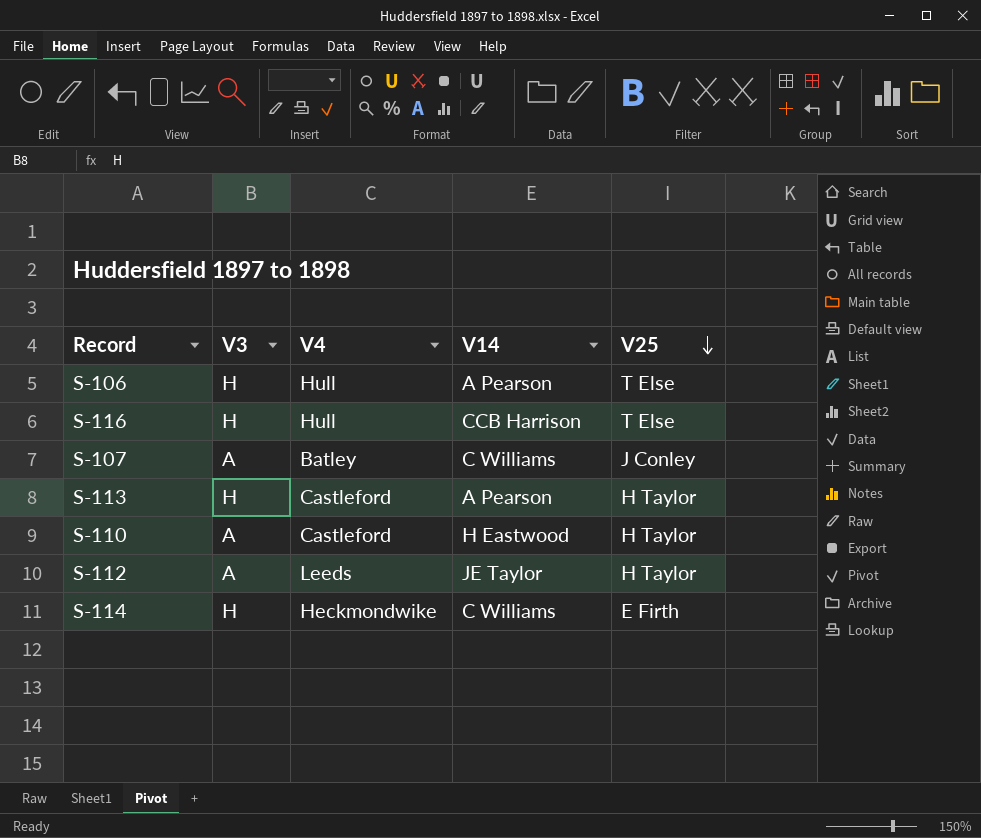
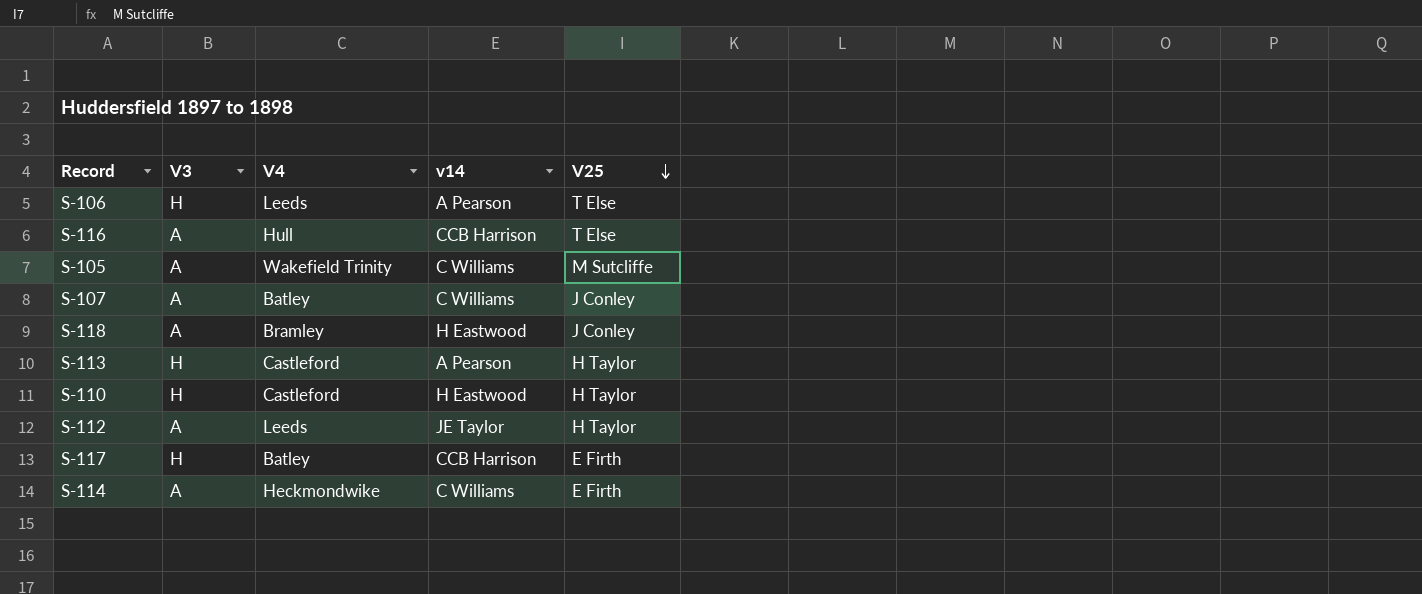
column name: V14 -> v14
S-106 | V4: Hull -> Leeds
S-116 | V3: H -> A
row S-105: none -> A | Wakefield Trinity | C Williams | M Sutcliffe
row S-118: none -> A | Bramley | H Eastwood | J Conley
S-110 | V3: A -> H
row S-117: none -> H | Batley | CCB Harrison | E Firth
S-114 | V3: H -> A

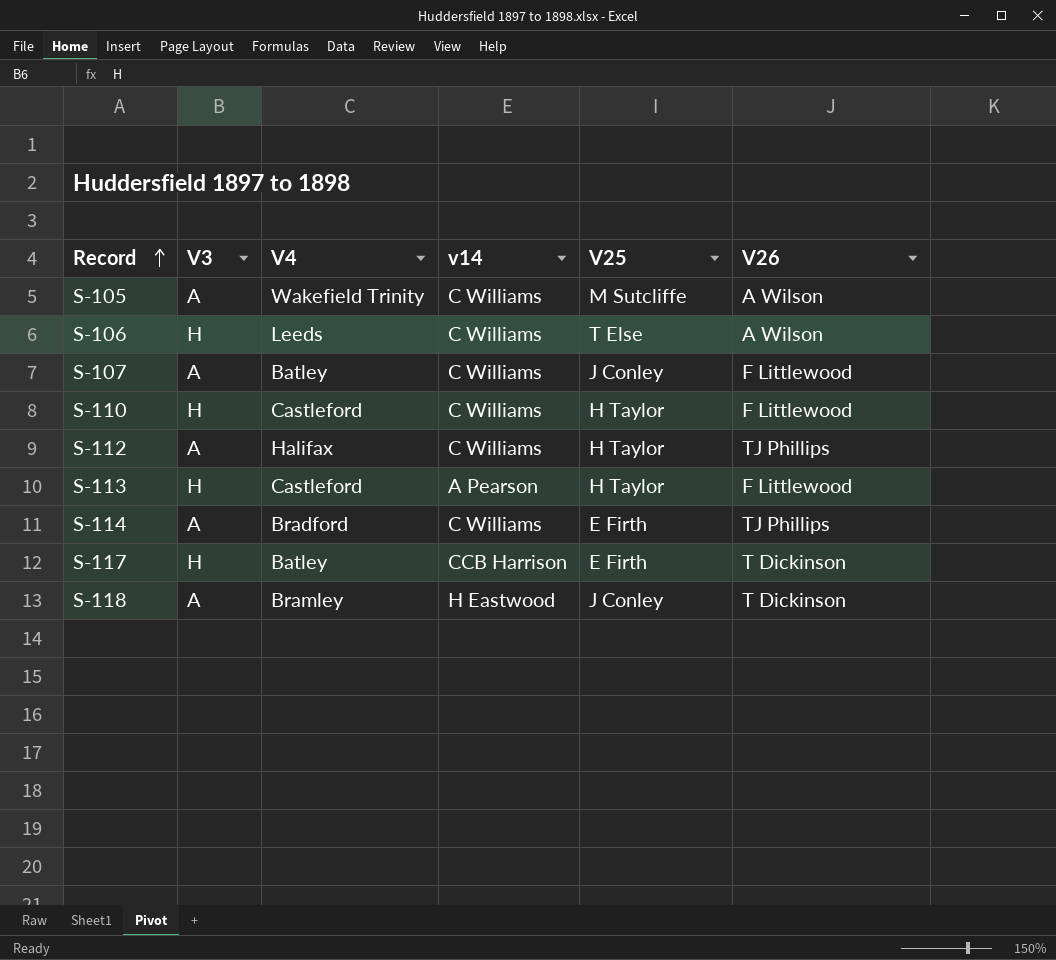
row order: V25 descending -> Record ascending
column V26 | position: none -> 6
row S-116: A | Hull | CCB Harrison | T Else -> none
S-106 | v14: A Pearson -> C Williams
S-110 | v14: H Eastwood -> C Williams
S-112 | V4: Leeds -> Halifax
S-112 | v14: JE Taylor -> C Williams
S-114 | V4: Heckmondwike -> Bradford

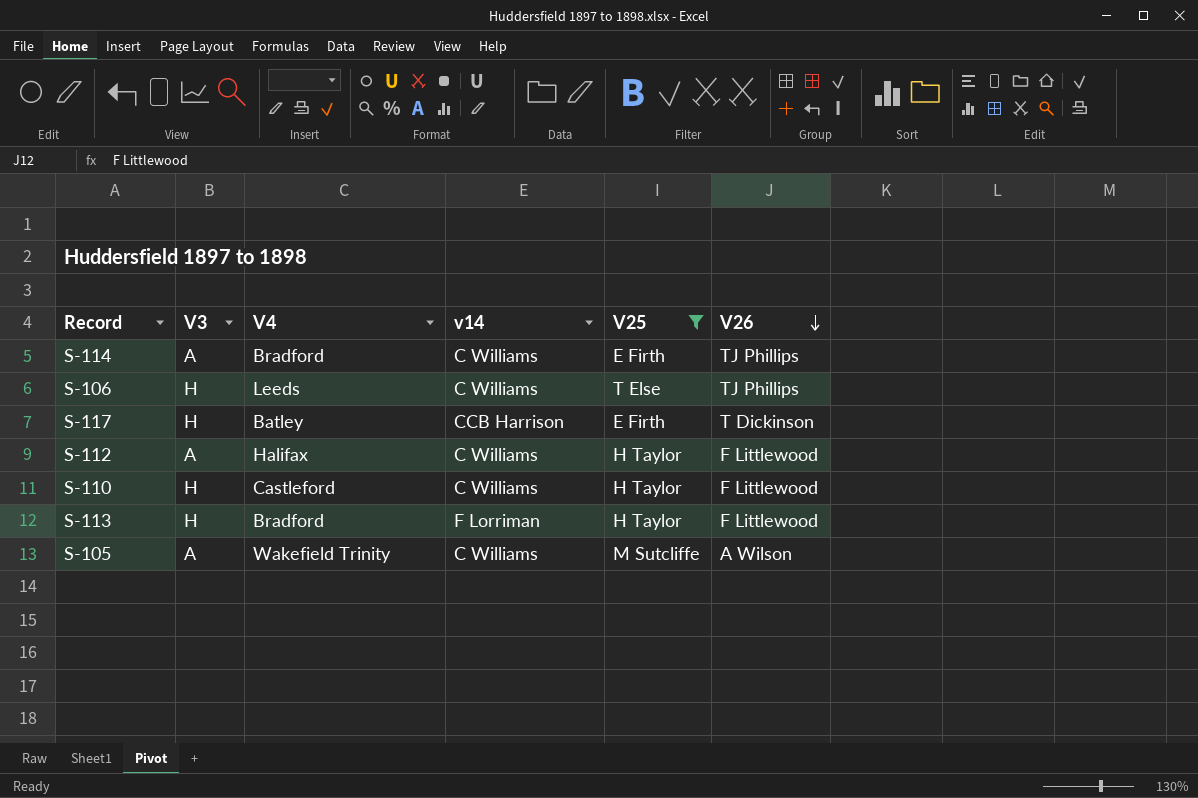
filter: none -> V25 != J Conley
row order: Record ascending -> V26 descending
S-106 | V26: A Wilson -> TJ Phillips
S-112 | V26: TJ Phillips -> F Littlewood
S-113 | V4: Castleford -> Bradford
S-113 | v14: A Pearson -> F Lorriman

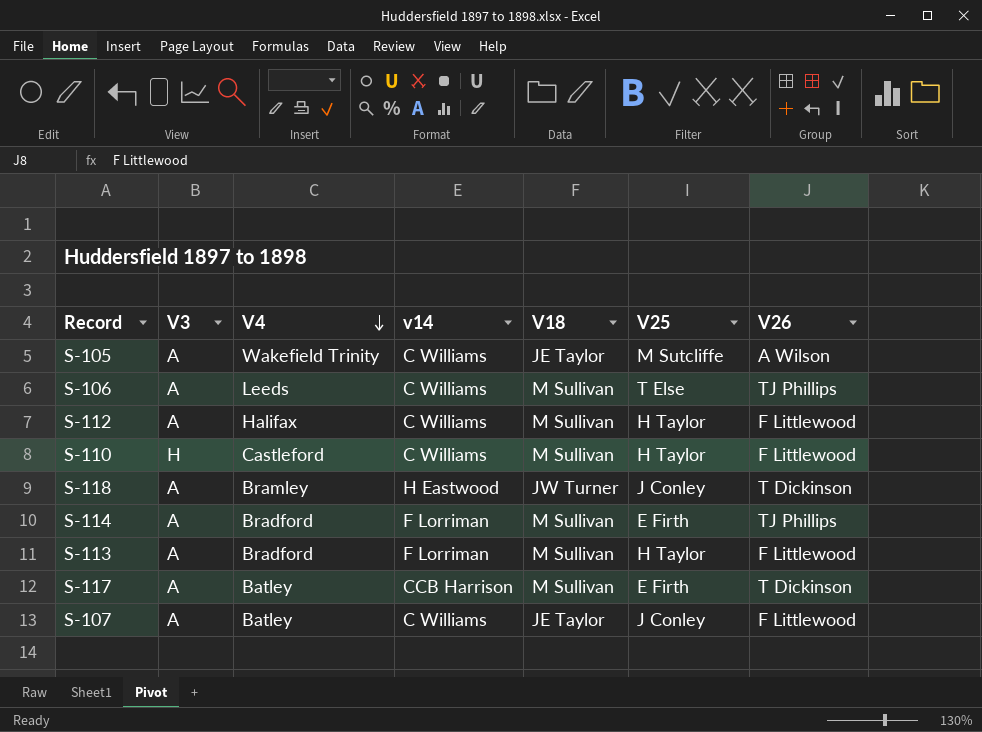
filter: V25 != J Conley -> none
row order: V26 descending -> V4 descending
column V18 | position: none -> 5
S-106 | V3: H -> A
S-114 | v14: C Williams -> F Lorriman
S-113 | V3: H -> A
S-117 | V3: H -> A

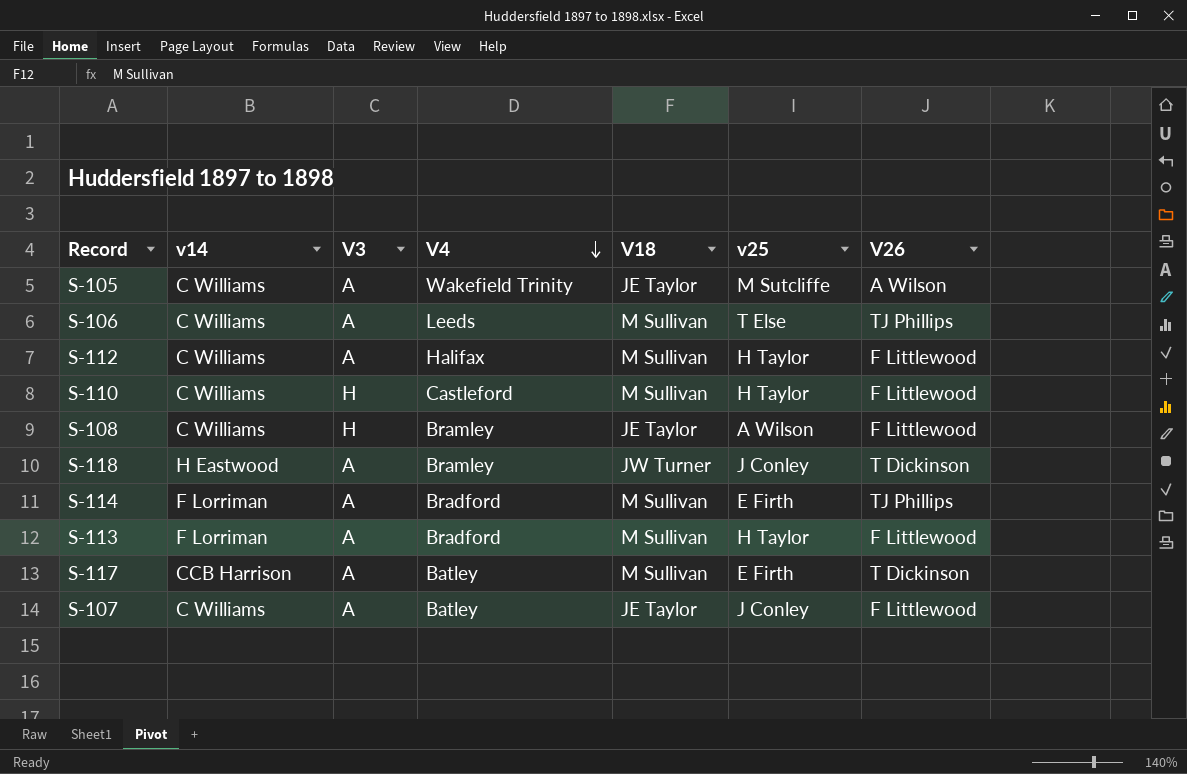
column v14 | position: 4 -> 2
column name: V25 -> v25
row S-108: none -> C Williams | H | Bramley | JE Taylor | A Wilson | F Littlewood

